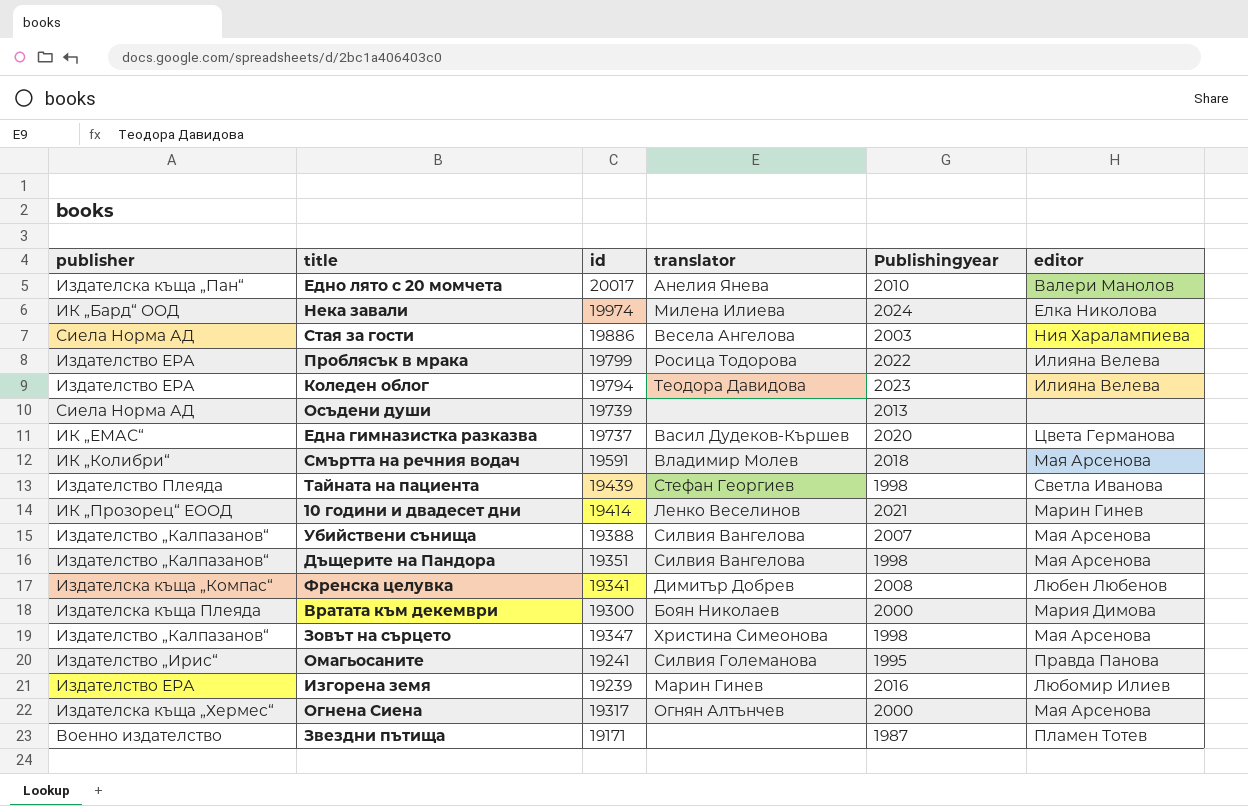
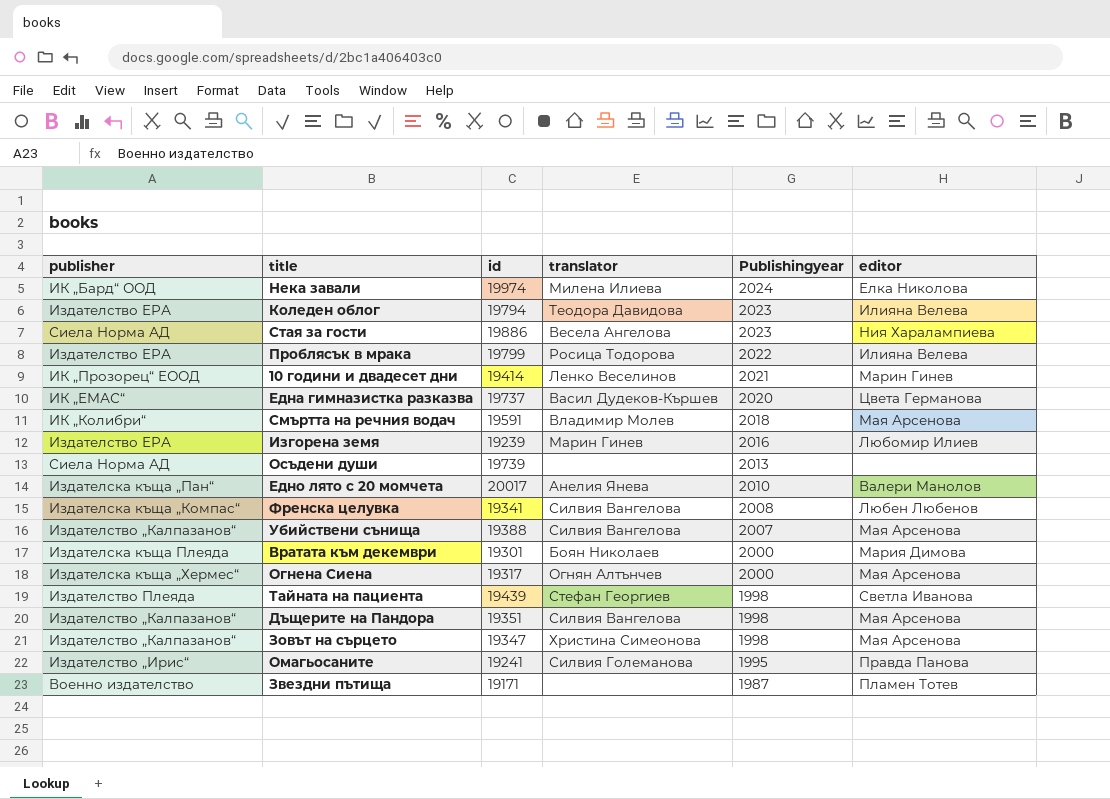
row order: none -> Publishingyear descending
Стая за гости | Publishingyear: 2003 -> 2023
Френска целувка | translator: Димитър Добрев -> Силвия Вангелова
Вратата към декември | id: 19300 -> 19301

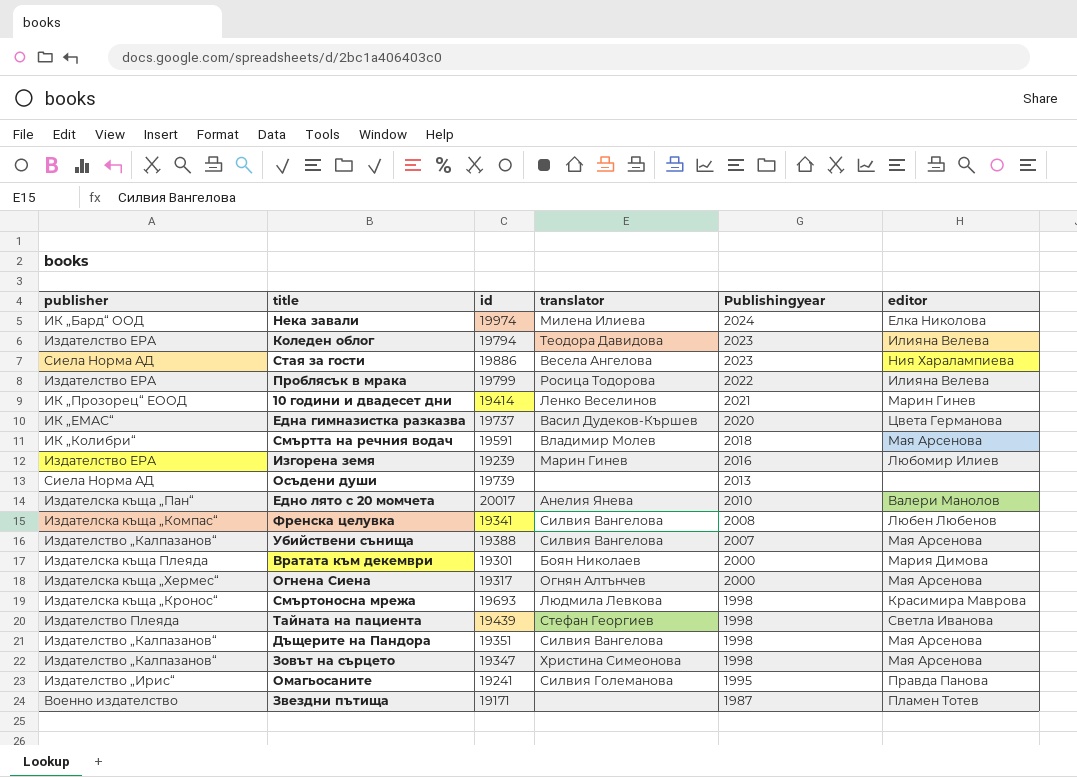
row Смъртоносна мрежа: none -> Издателска къща „Кронос“ | 19693 | Людмила Левкова | 1998 | Красимира Маврова

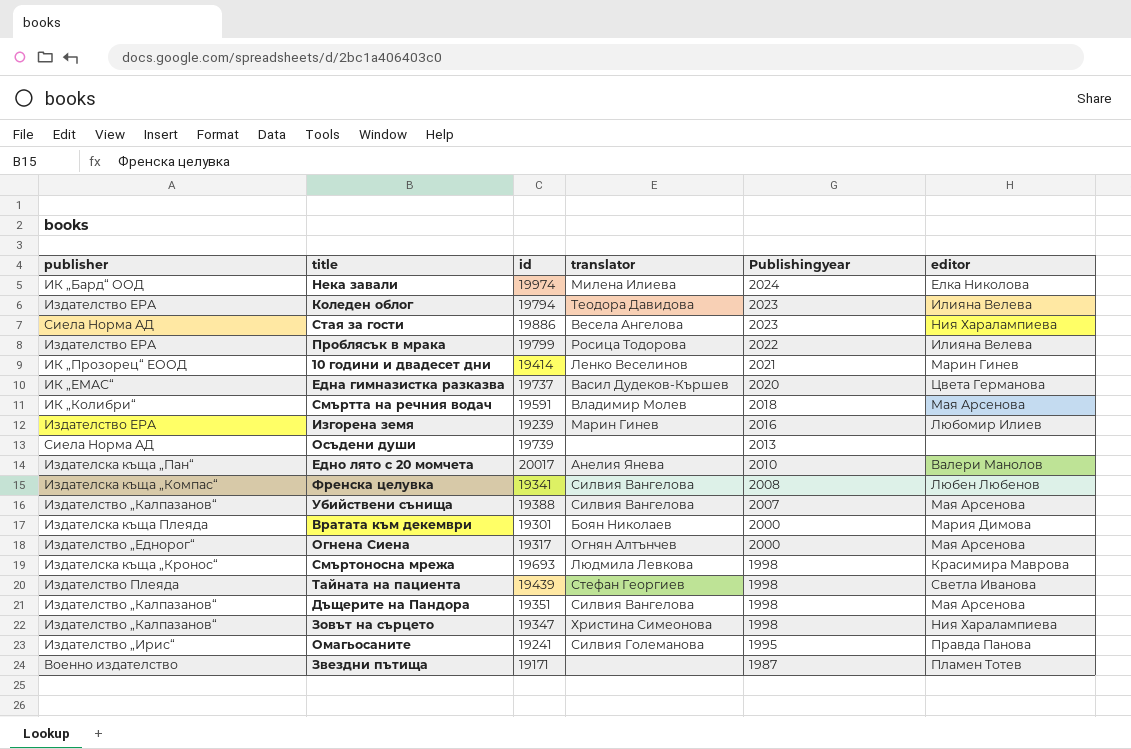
Огнена Сиена | publisher: Издателска къща „Хермес“ -> Издателство „Еднорог“
Зовът на сърцето | editor: Мая Арсенова -> Ния Харалампиева

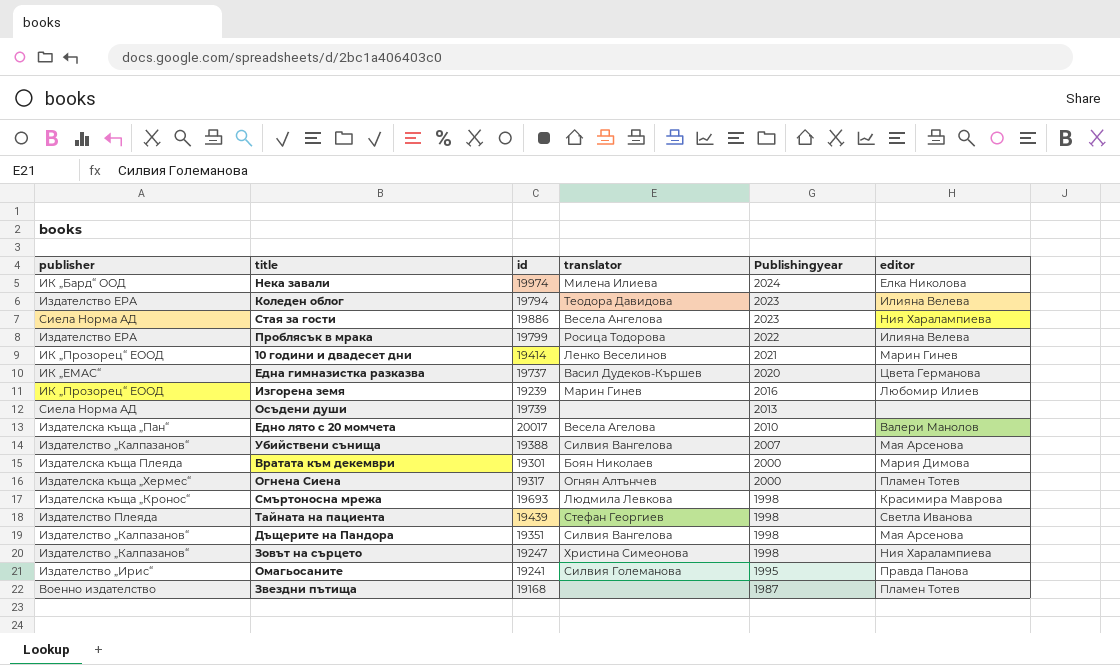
row Смъртта на речния водач: ИК „Колибри“ | 19591 | Владимир Молев | 2018 | Мая Арсенова -> none
row Френска целувка: Издателска къща „Компас“ | 19341 | Силвия Вангелова | 2008 | Любен Любенов -> none
Изгорена земя | publisher: Издателство ЕРА -> ИК „Прозорец“ ЕООД
Едно лято с 20 момчета | translator: Анелия Янева -> Весела Агелова
Огнена Сиена | publisher: Издателство „Еднорог“ -> Издателска къща „Хермес“
Огнена Сиена | editor: Мая Арсенова -> Пламен Тотев
Зовът на сърцето | id: 19347 -> 19247
Звездни пътища | id: 19171 -> 19168

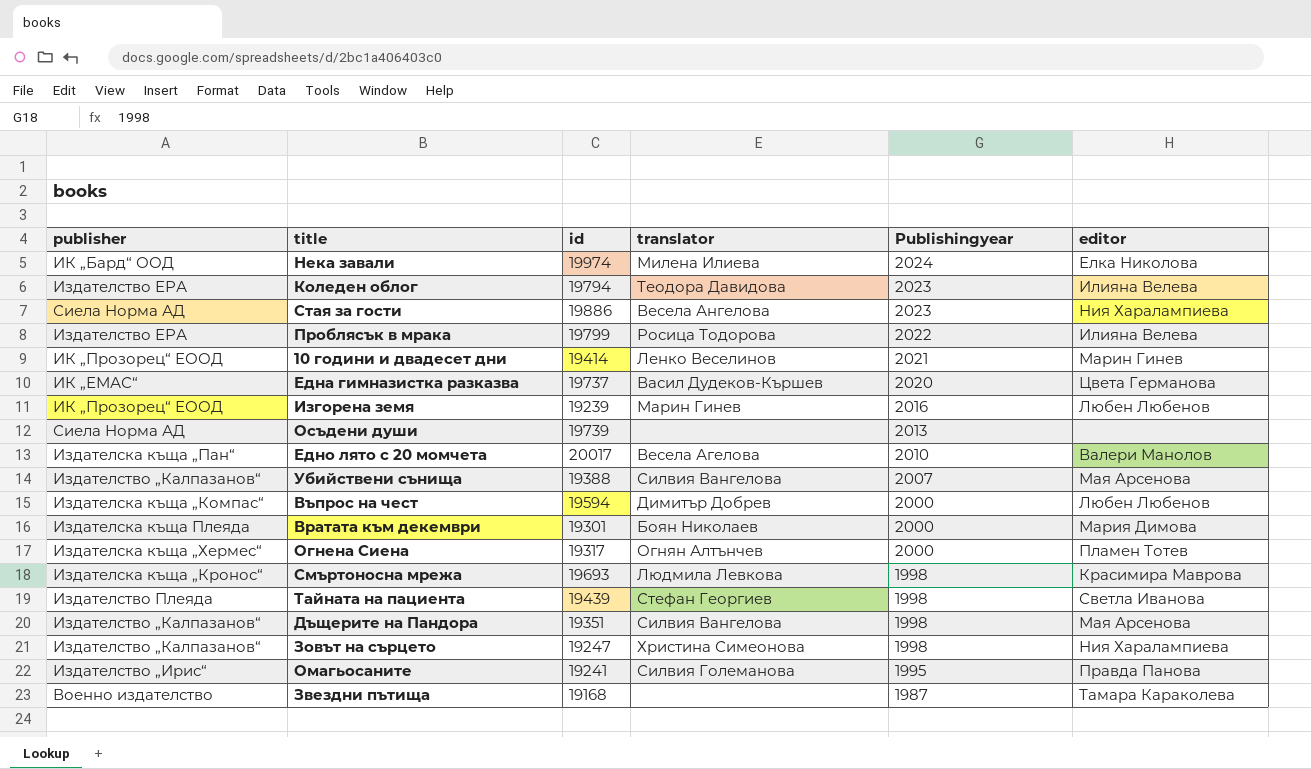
Изгорена земя | editor: Любомир Илиев -> Любен Любенов
row Въпрос на чест: none -> Издателска къща „Компас“ | 19594 | Димитър Добрев | 2000 | Любен Любенов
Звездни пътища | editor: Пламен Тотев -> Тамара Караколева

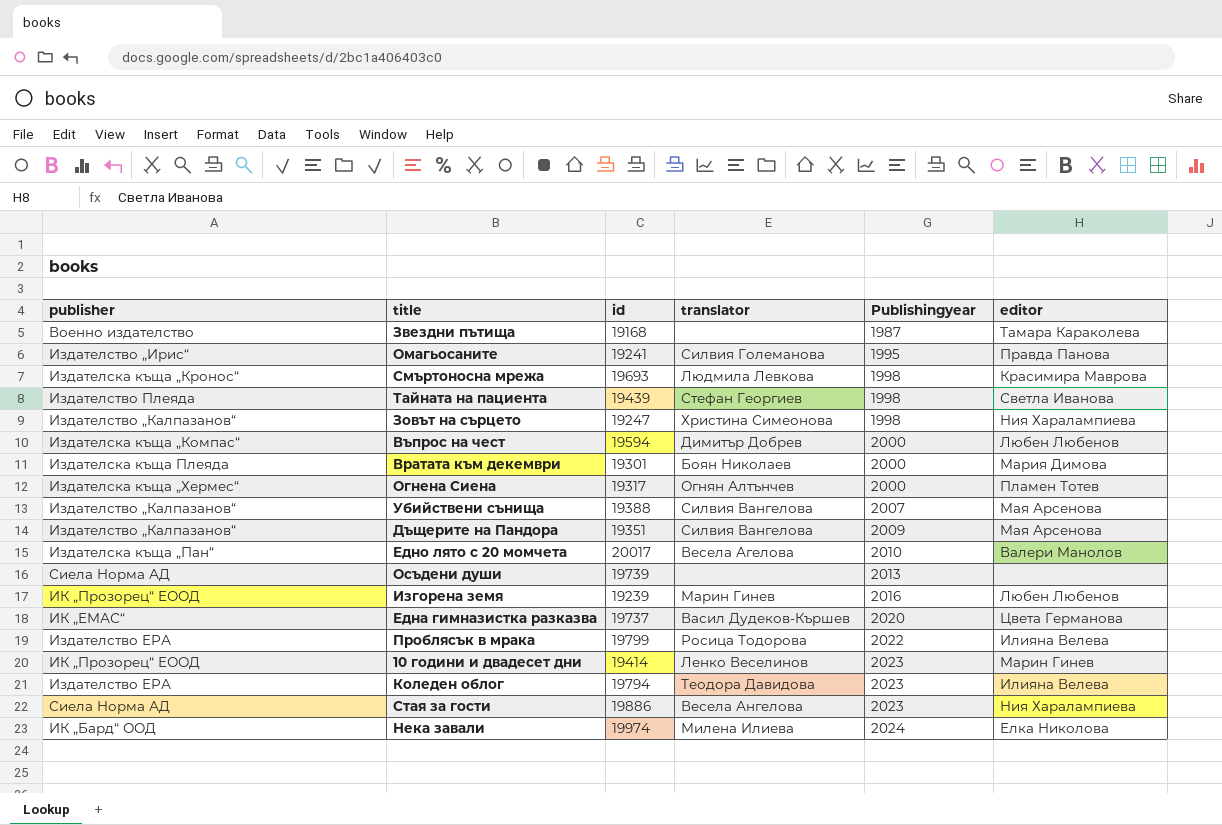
row order: Publishingyear descending -> Publishingyear ascending
Дъщерите на Пандора | Publishingyear: 1998 -> 2009
10 години и двадесет дни | Publishingyear: 2021 -> 2023

